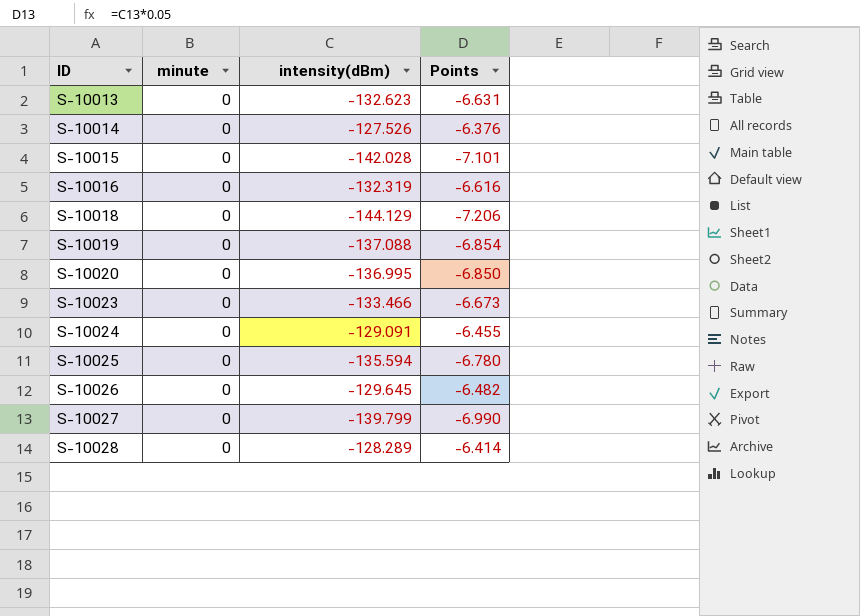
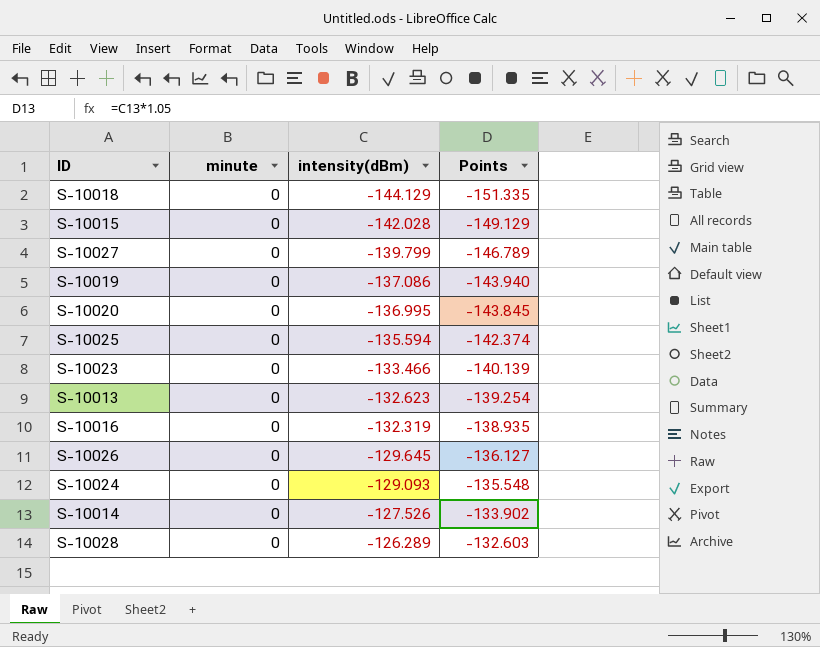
row order: ID ascending -> intensity(dBm) ascending
column Points | formula: [intensity(dBm)] * 0.05 -> [intensity(dBm)] * 1.05
S-10019 | intensity(dBm): -137.088 -> -137.086
S-10024 | intensity(dBm): -129.091 -> -129.093
S-10028 | intensity(dBm): -128.289 -> -126.289

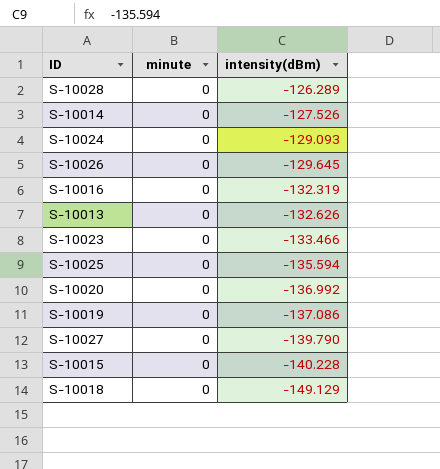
row order: intensity(dBm) ascending -> intensity(dBm) descending
column Points | formula: [intensity(dBm)] * 1.05 -> none
S-10013 | intensity(dBm): -132.623 -> -132.626
S-10020 | intensity(dBm): -136.995 -> -136.992
S-10027 | intensity(dBm): -139.799 -> -139.790
S-10015 | intensity(dBm): -142.028 -> -140.228
S-10018 | intensity(dBm): -144.129 -> -149.129

